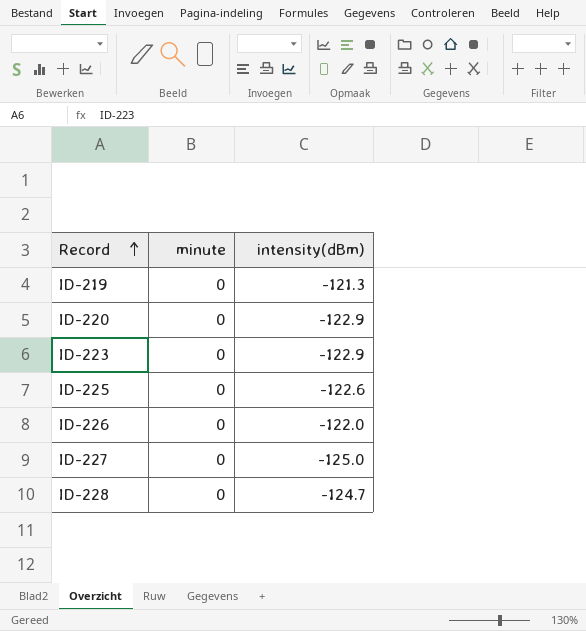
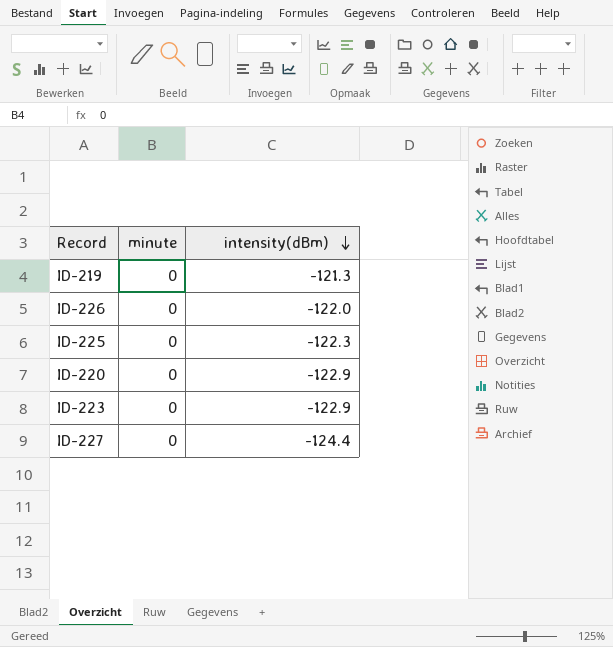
row order: Record ascending -> intensity(dBm) descending
row ID-228: 0 | -124.7 -> none
ID-225 | intensity(dBm): -122.6 -> -122.3
ID-227 | intensity(dBm): -125.0 -> -124.4

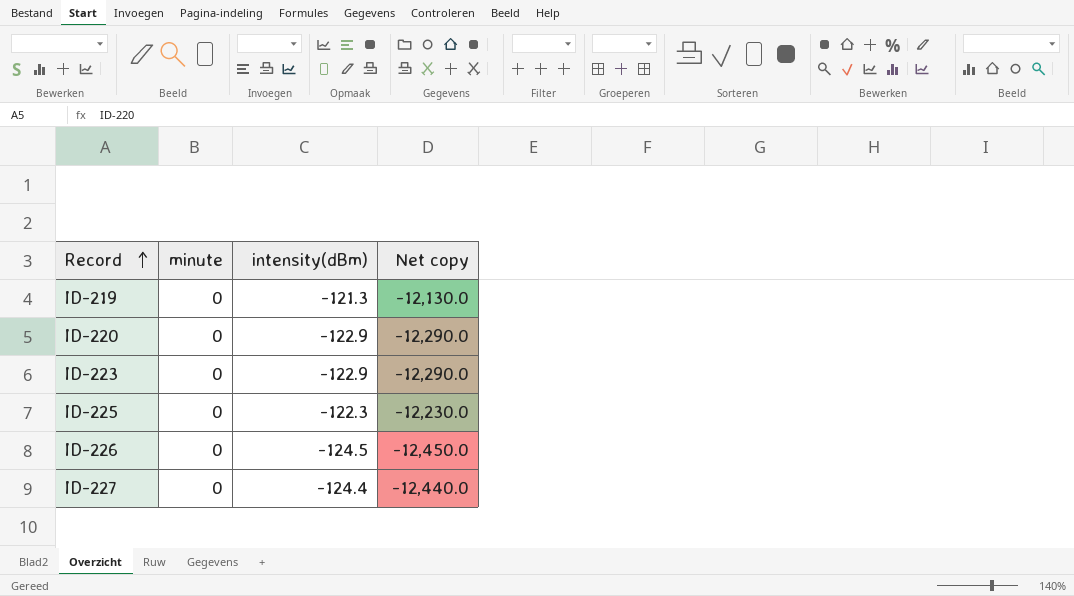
row order: intensity(dBm) descending -> Record ascending
column Net copy | formula: none -> [intensity(dBm)] * 100
ID-226 | intensity(dBm): -122.0 -> -124.5

